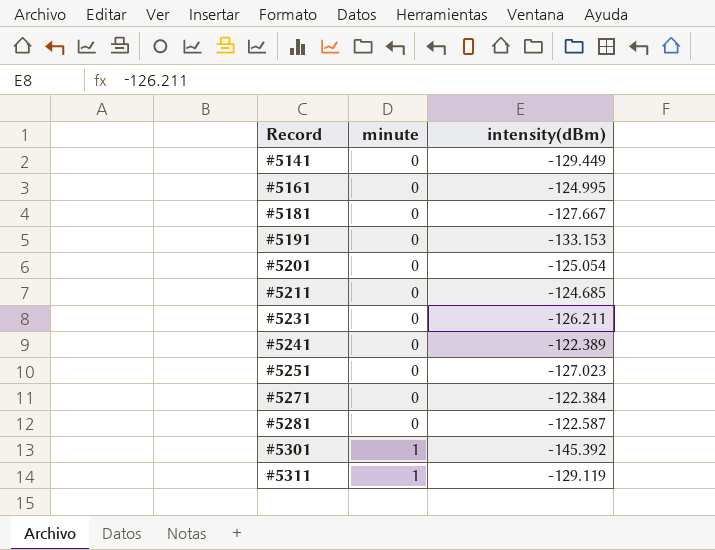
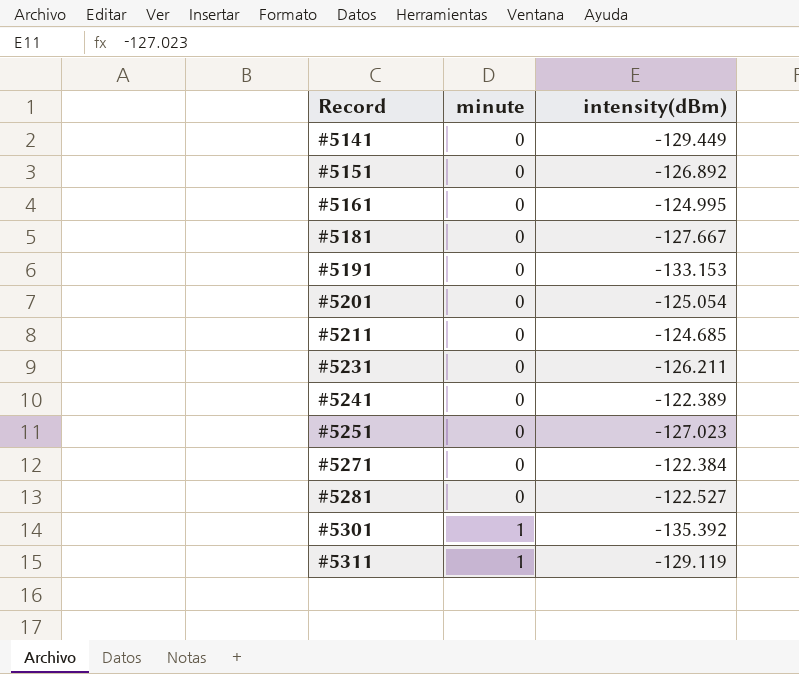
row #5151: none -> 0 | -126.892
#5281 | intensity(dBm): -122.587 -> -122.527
#5301 | intensity(dBm): -145.392 -> -135.392

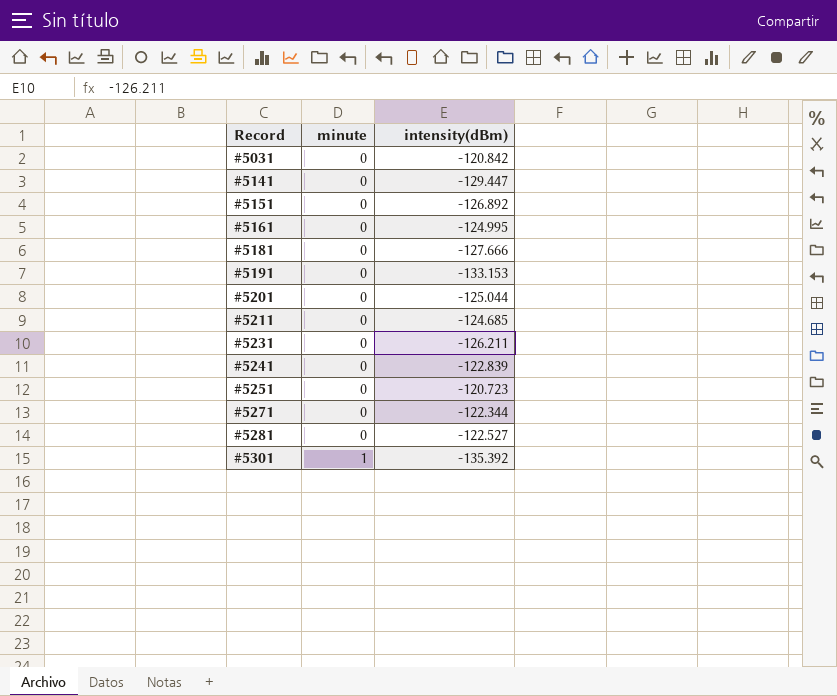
row #5311: 1 | -129.119 -> none
row #5031: none -> 0 | -120.842
#5141 | intensity(dBm): -129.449 -> -129.447
#5181 | intensity(dBm): -127.667 -> -127.666
#5201 | intensity(dBm): -125.054 -> -125.044
#5241 | intensity(dBm): -122.389 -> -122.839
#5251 | intensity(dBm): -127.023 -> -120.723
#5271 | intensity(dBm): -122.384 -> -122.344

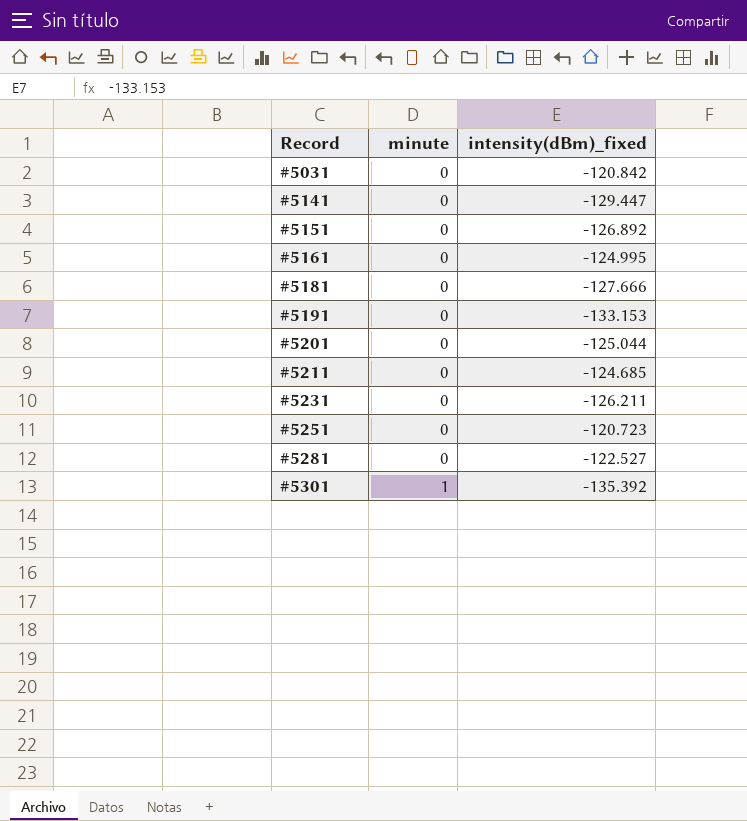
column name: intensity(dBm) -> intensity(dBm)_fixed
row #5241: 0 | -122.839 -> none
row #5271: 0 | -122.344 -> none

